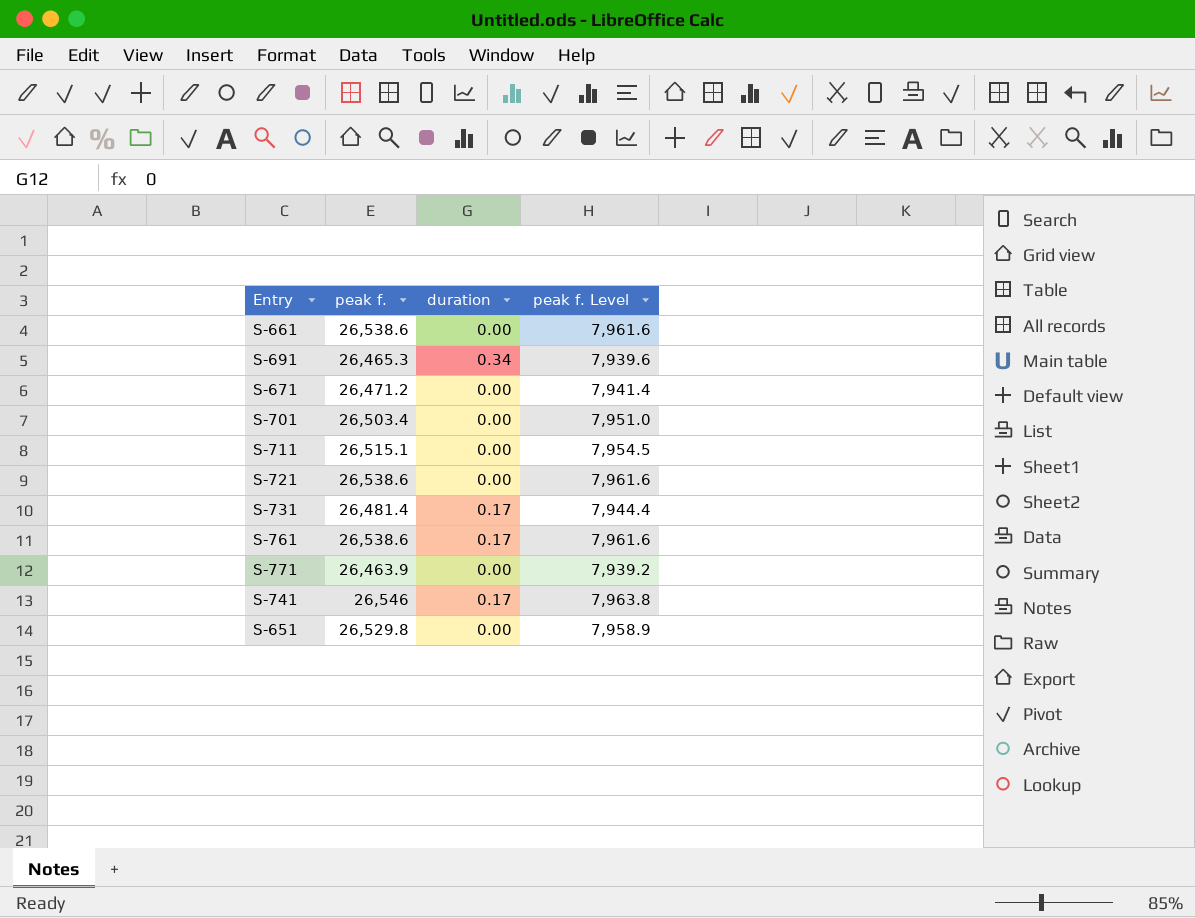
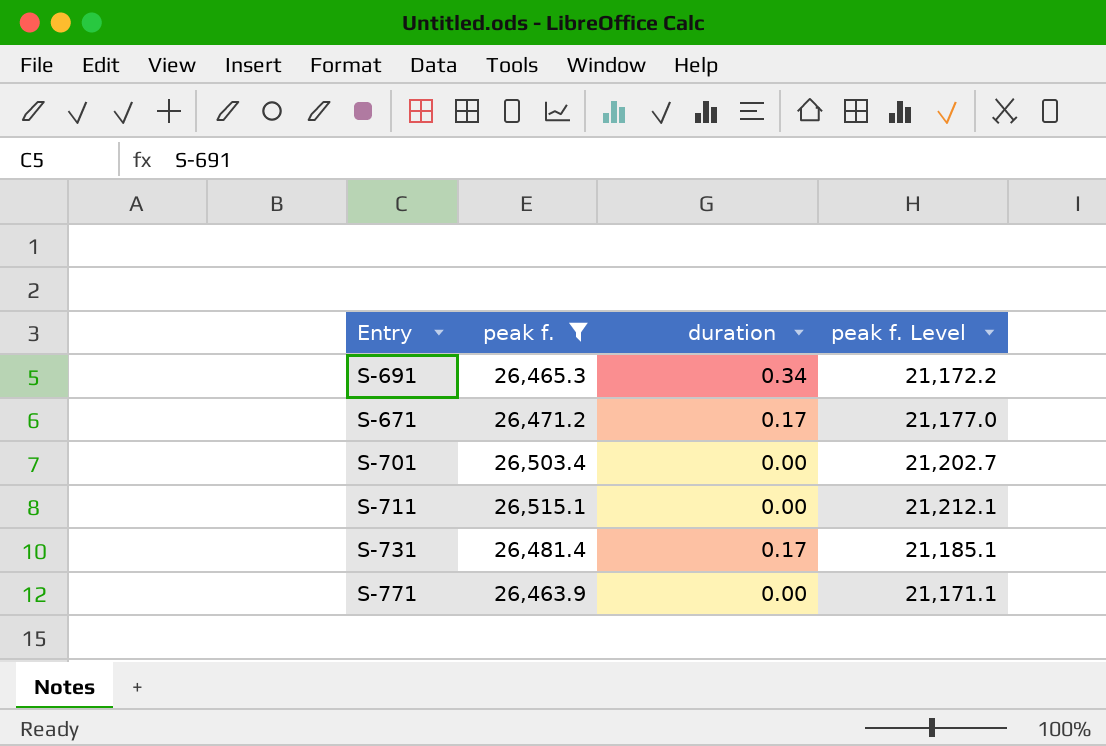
filter: none -> peak f. <= 26,515.1
column peak f. Level | formula: [peak f.] * 0.3 -> [peak f.] * 0.8
S-671 | duration: 0.00 -> 0.17

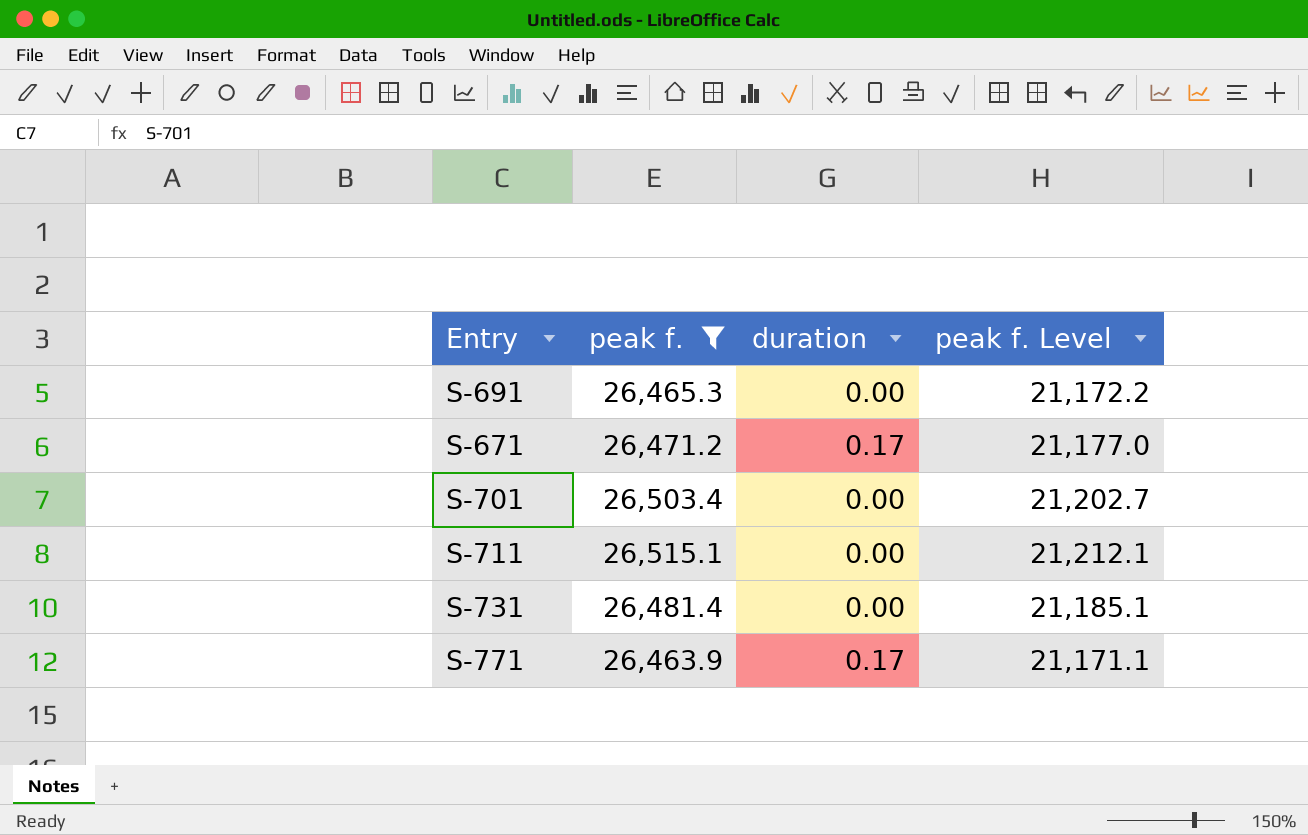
S-691 | duration: 0.34 -> 0.00
S-731 | duration: 0.17 -> 0.00
S-771 | duration: 0.00 -> 0.17

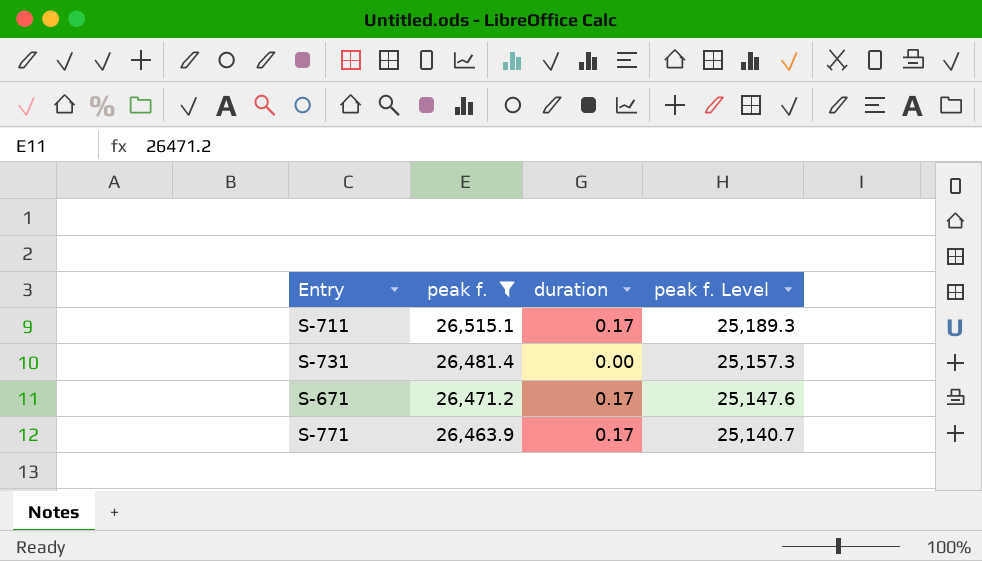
row order: none -> peak f. descending
column peak f. Level | formula: [peak f.] * 0.8 -> [peak f.] * 0.95
row S-691: 26,465.3 | 0.00 | 21,172.2 -> none
row S-701: 26,503.4 | 0.00 | 21,202.7 -> none
S-711 | duration: 0.00 -> 0.17

